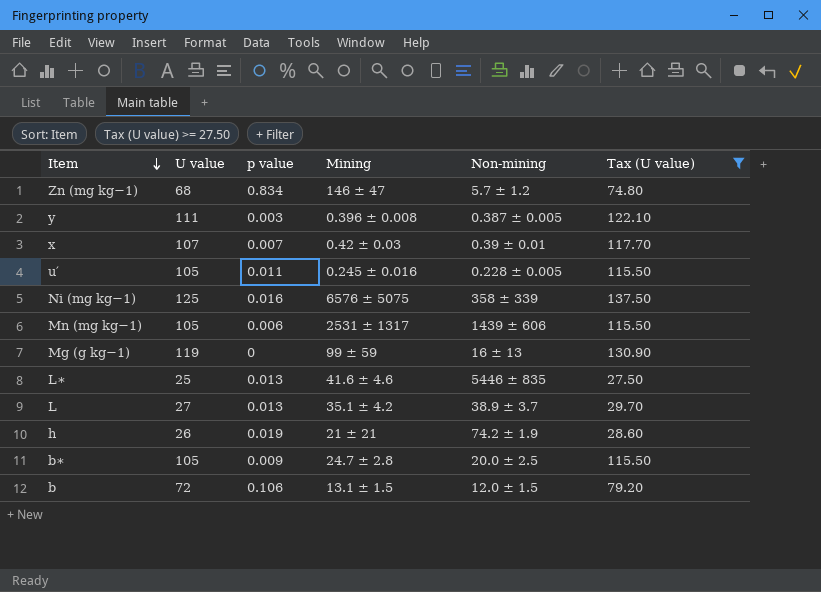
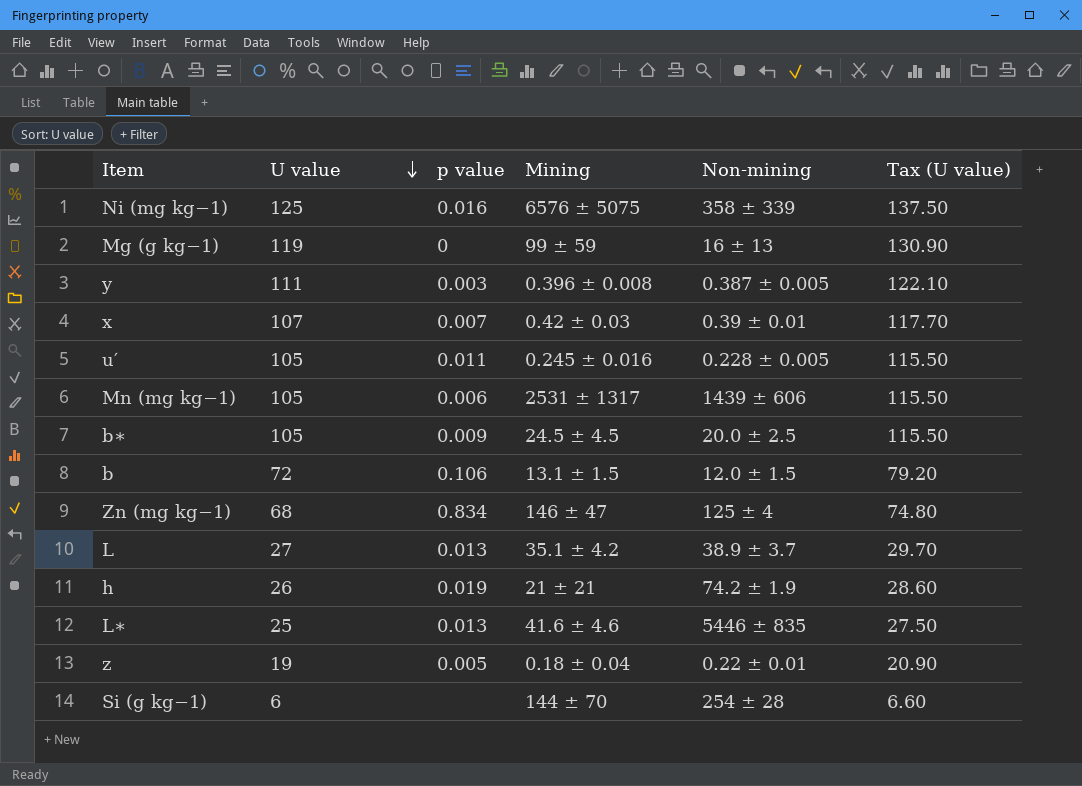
filter: Tax (U value) >= 27.50 -> none
row order: Item descending -> U value descending
b∗ | Mining: 24.7 ± 2.8 -> 24.5 ± 4.5
Zn (mg kg−1) | Non-mining: 5.7 ± 1.2 -> 125 ± 4

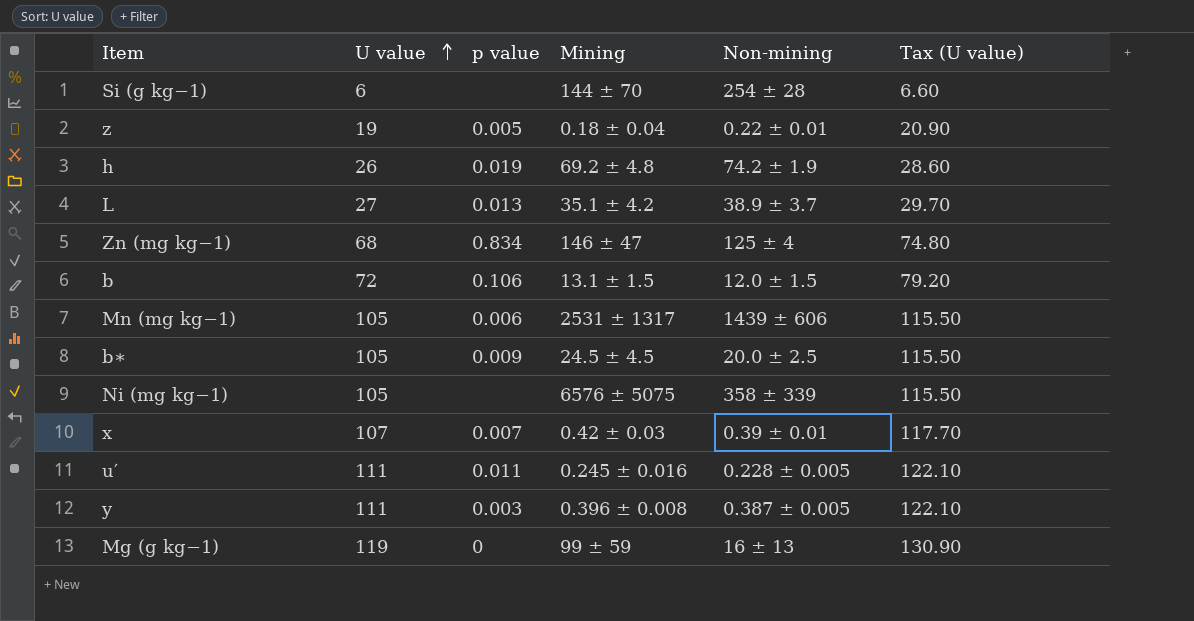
row order: U value descending -> U value ascending
row L∗: 25 | 0.013 | 41.6 ± 4.6 | 5446 ± 835 | 27.50 -> none
h | Mining: 21 ± 21 -> 69.2 ± 4.8
Ni (mg kg−1) | U value: 125 -> 105
Ni (mg kg−1) | p value: 0.016 -> none
Ni (mg kg−1) | Tax (U value): 137.50 -> 115.50
u′ | U value: 105 -> 111
u′ | Tax (U value): 115.50 -> 122.10

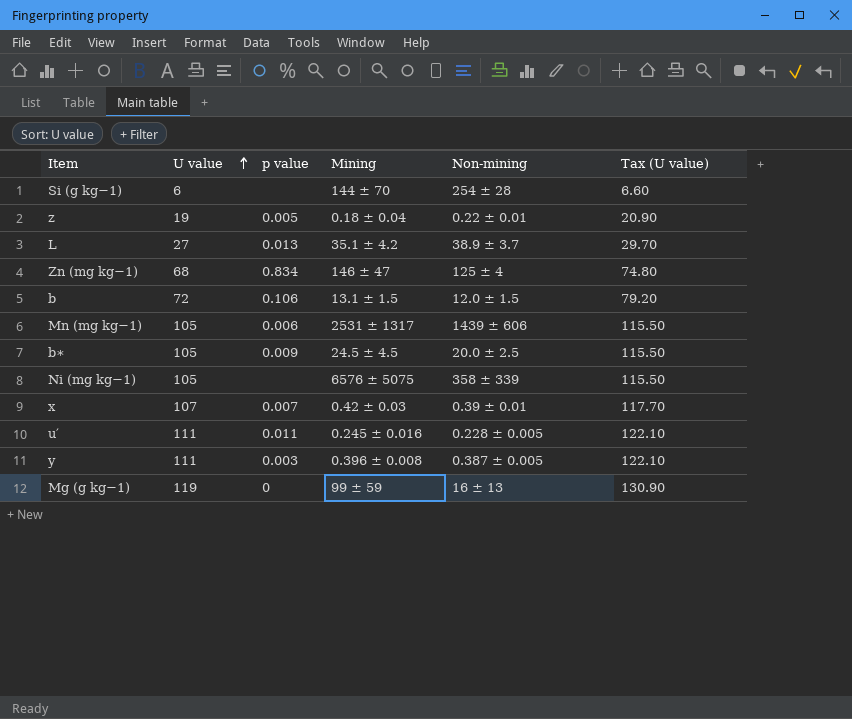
row h: 26 | 0.019 | 69.2 ± 4.8 | 74.2 ± 1.9 | 28.60 -> none

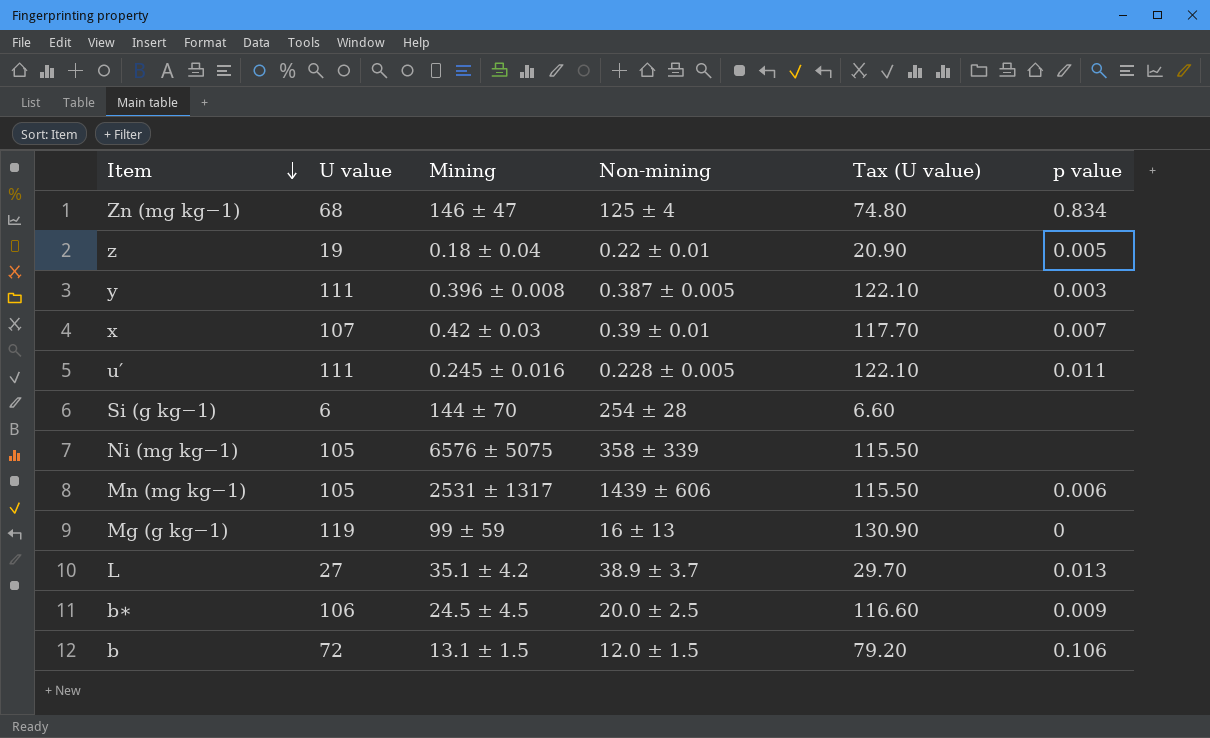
row order: U value ascending -> Item descending
column p value | position: 3 -> 6
b∗ | U value: 105 -> 106
b∗ | Tax (U value): 115.50 -> 116.60

